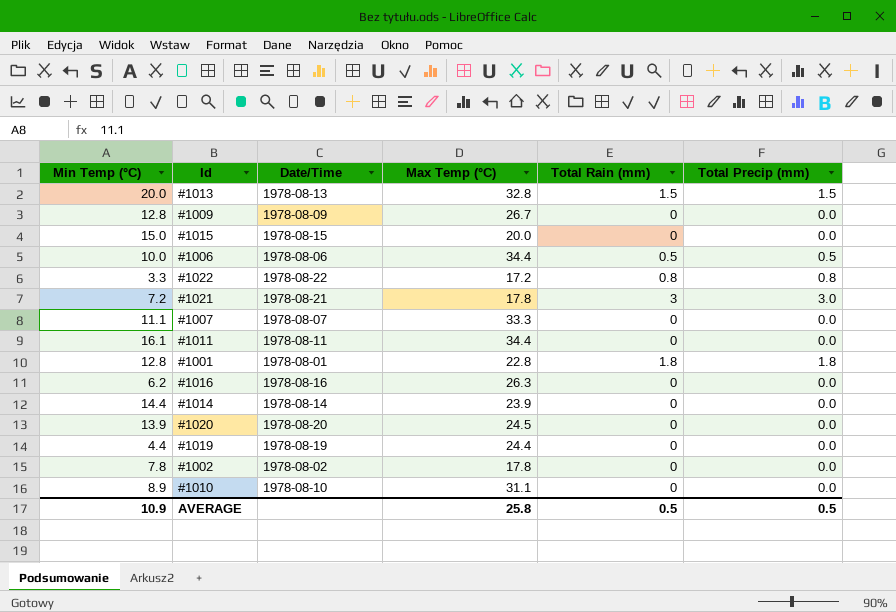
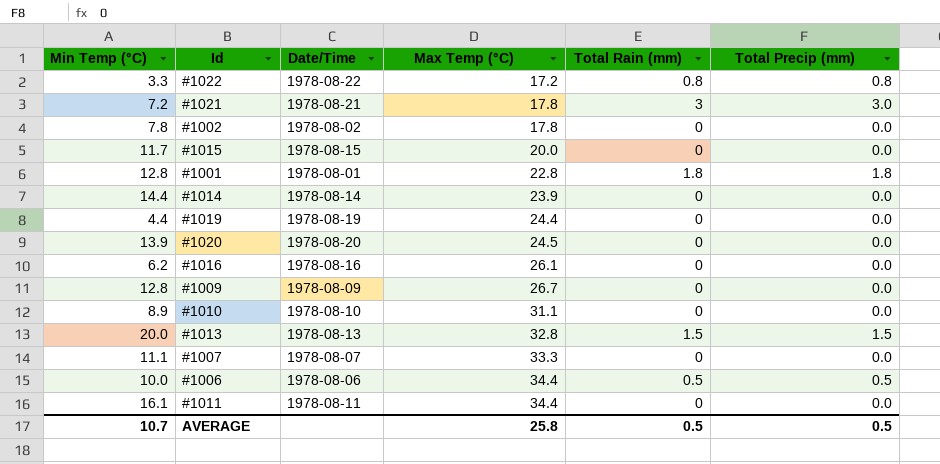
row order: none -> Max Temp (°C) ascending
#1015 | Min Temp (°C): 15.0 -> 11.7
#1016 | Max Temp (°C): 26.3 -> 26.1
AVERAGE | Min Temp (°C): 10.9 -> 10.7

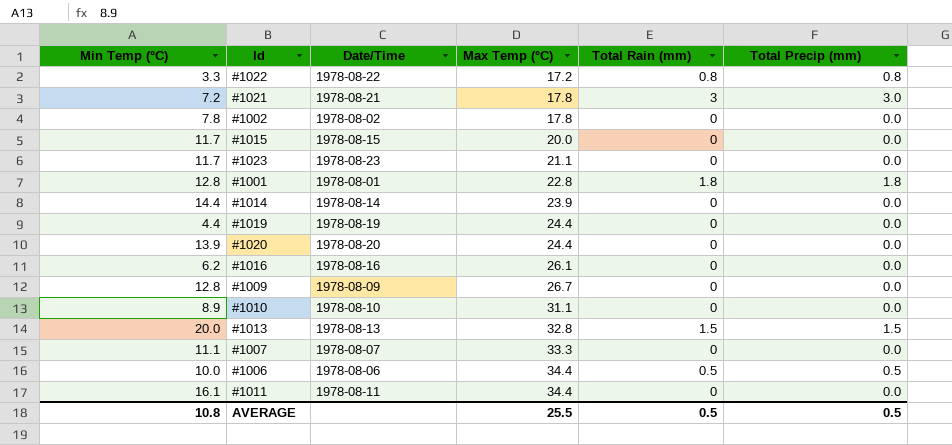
row #1023: none -> 11.7 | 1978-08-23 | 21.1 | 0 | 0.0
#1020 | Max Temp (°C): 24.5 -> 24.4
AVERAGE | Min Temp (°C): 10.7 -> 10.8
AVERAGE | Max Temp (°C): 25.8 -> 25.5

